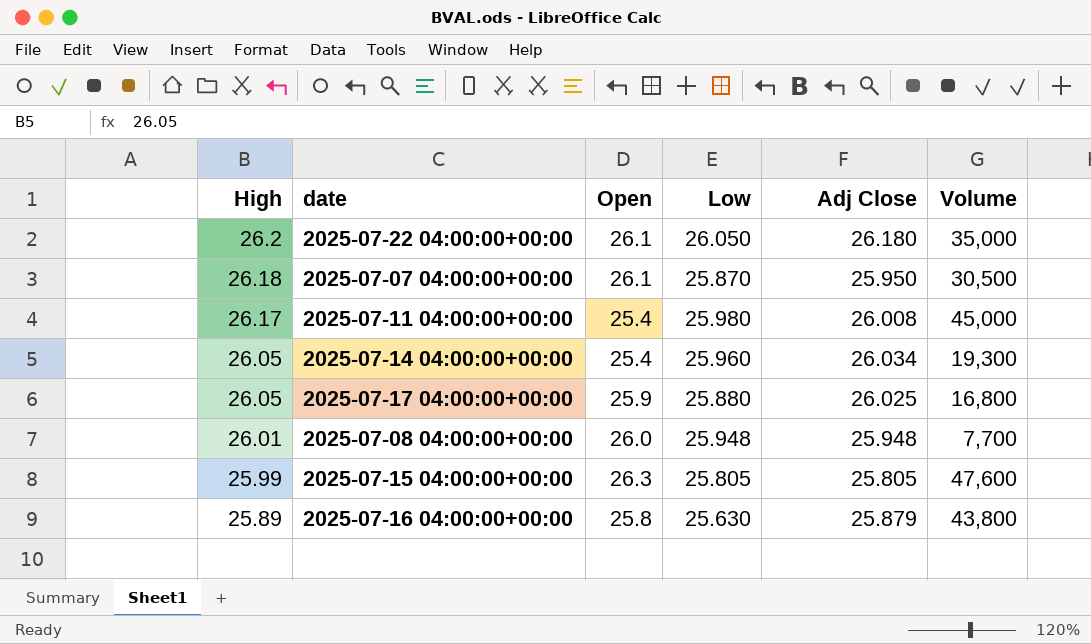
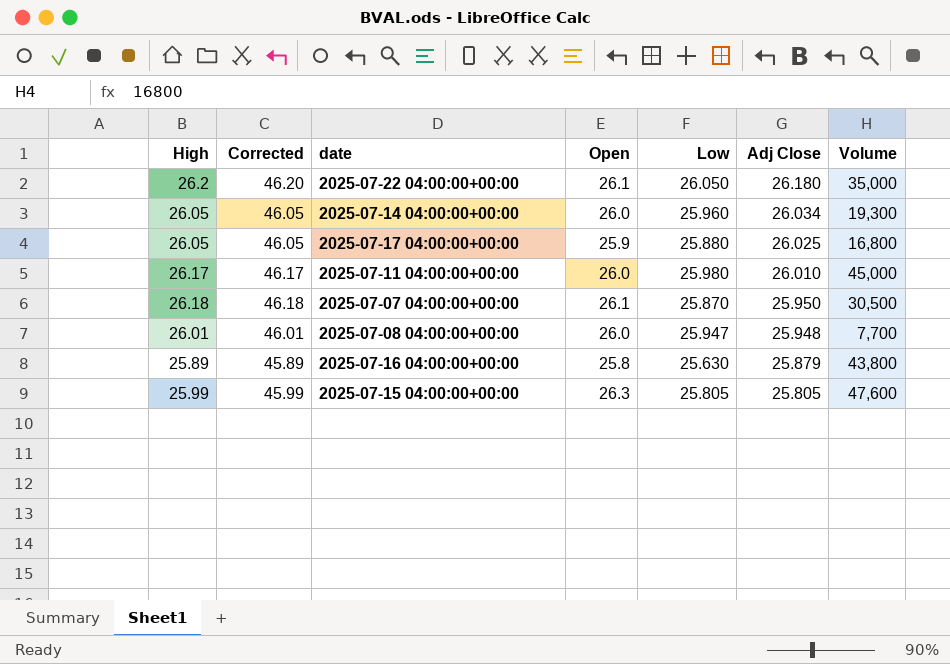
row order: High descending -> Adj Close descending
column Corrected | formula: none -> [High] + 20
2025-07-14 04:00:00+00:00 | Open: 25.4 -> 26.0
2025-07-11 04:00:00+00:00 | Open: 25.4 -> 26.0
2025-07-11 04:00:00+00:00 | Adj Close: 26.008 -> 26.010
2025-07-08 04:00:00+00:00 | Low: 25.948 -> 25.947

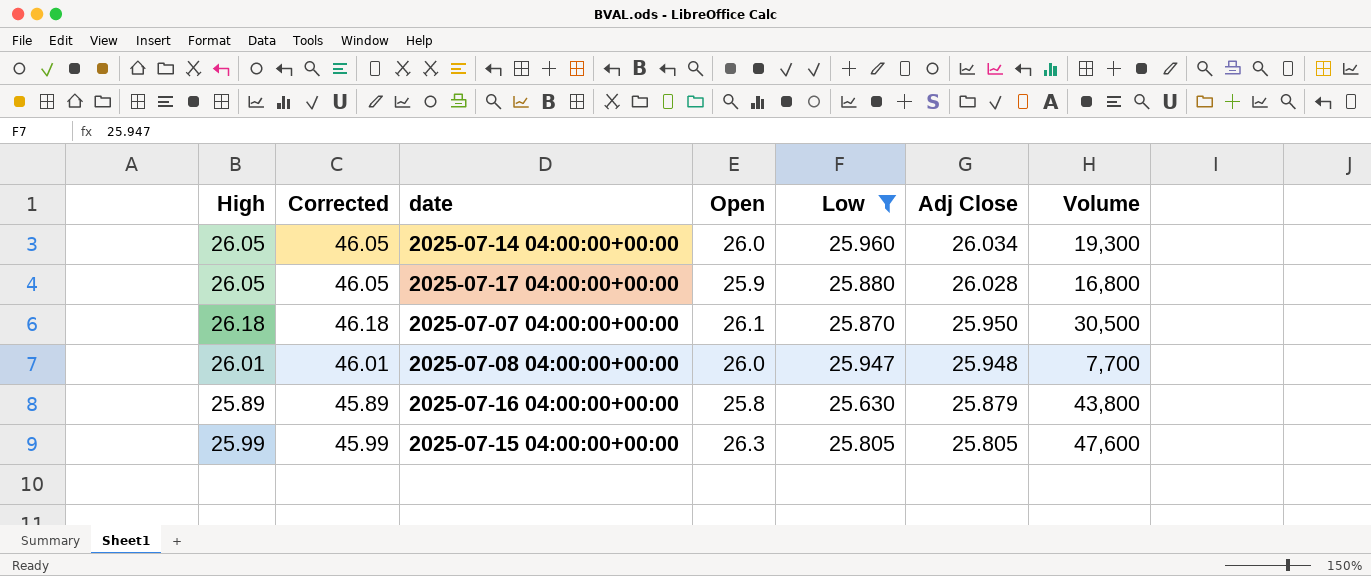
filter: none -> Low <= 25.960
2025-07-17 04:00:00+00:00 | Adj Close: 26.025 -> 26.028

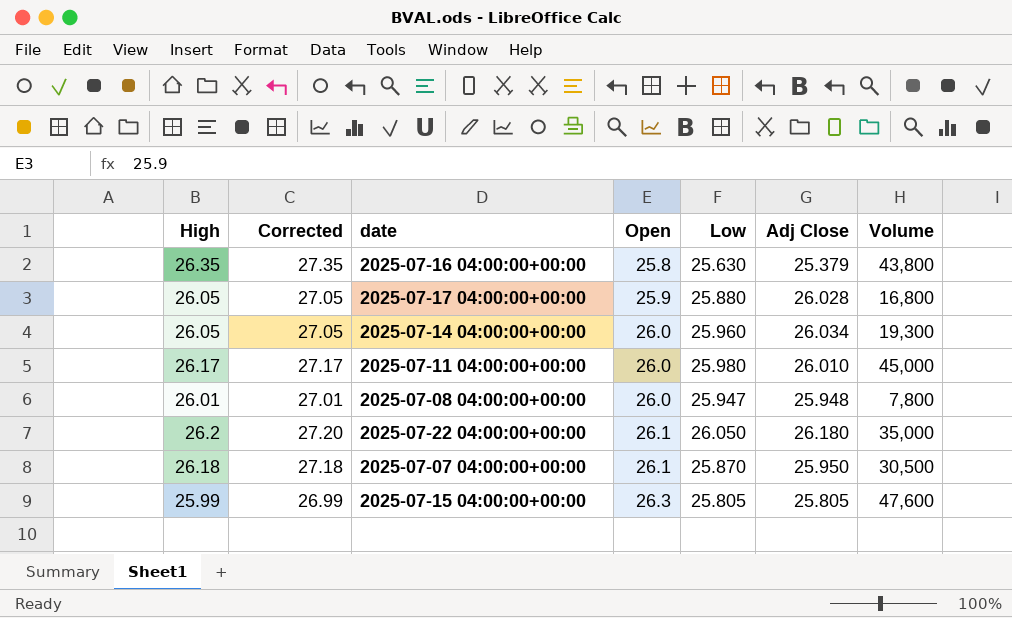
filter: Low <= 25.960 -> none
row order: Adj Close descending -> Open ascending
column Corrected | formula: [High] + 20 -> [High] + 1
2025-07-16 04:00:00+00:00 | High: 25.89 -> 26.35
2025-07-16 04:00:00+00:00 | Adj Close: 25.879 -> 25.379
2025-07-08 04:00:00+00:00 | Volume: 7,700 -> 7,800

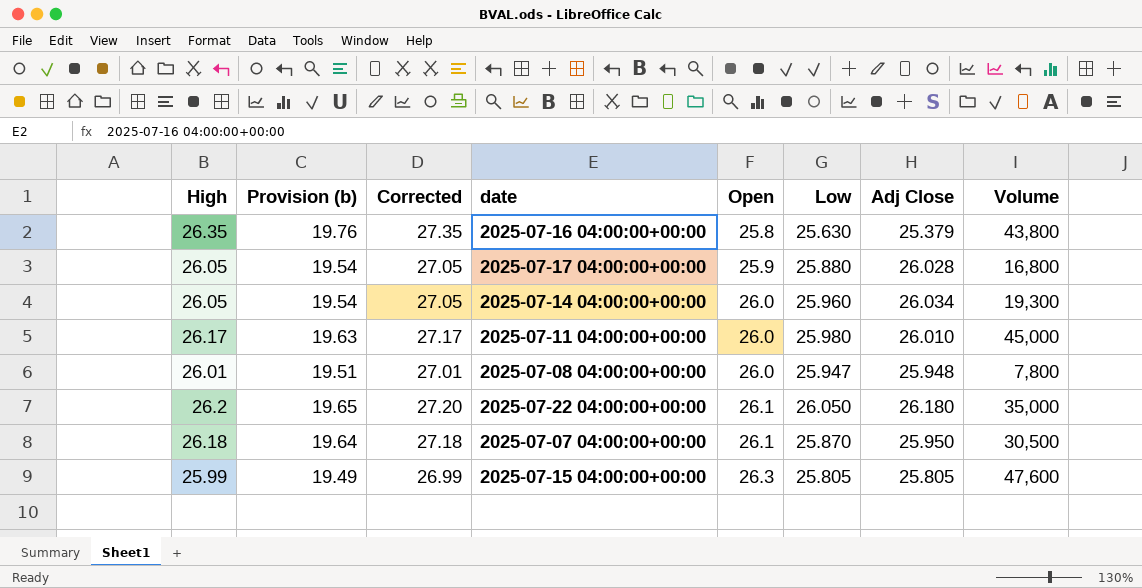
column Provision (b) | formula: none -> [High] * 0.75

